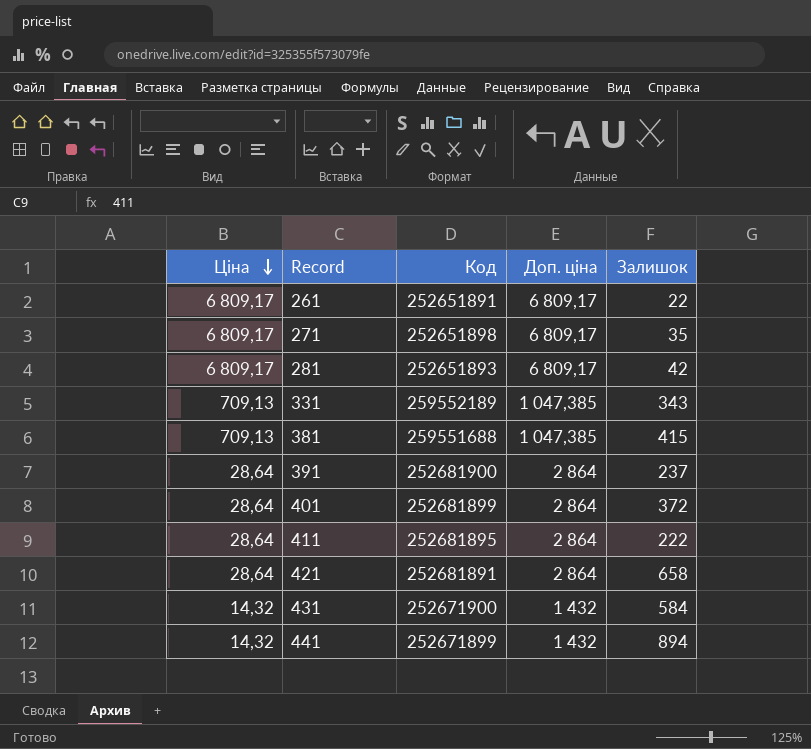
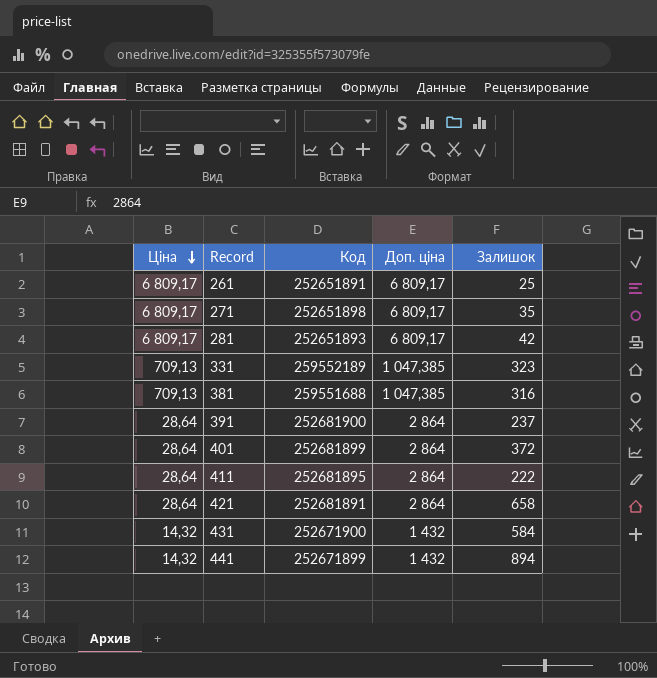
261 | Залишок: 22 -> 25
331 | Залишок: 343 -> 323
381 | Залишок: 415 -> 316

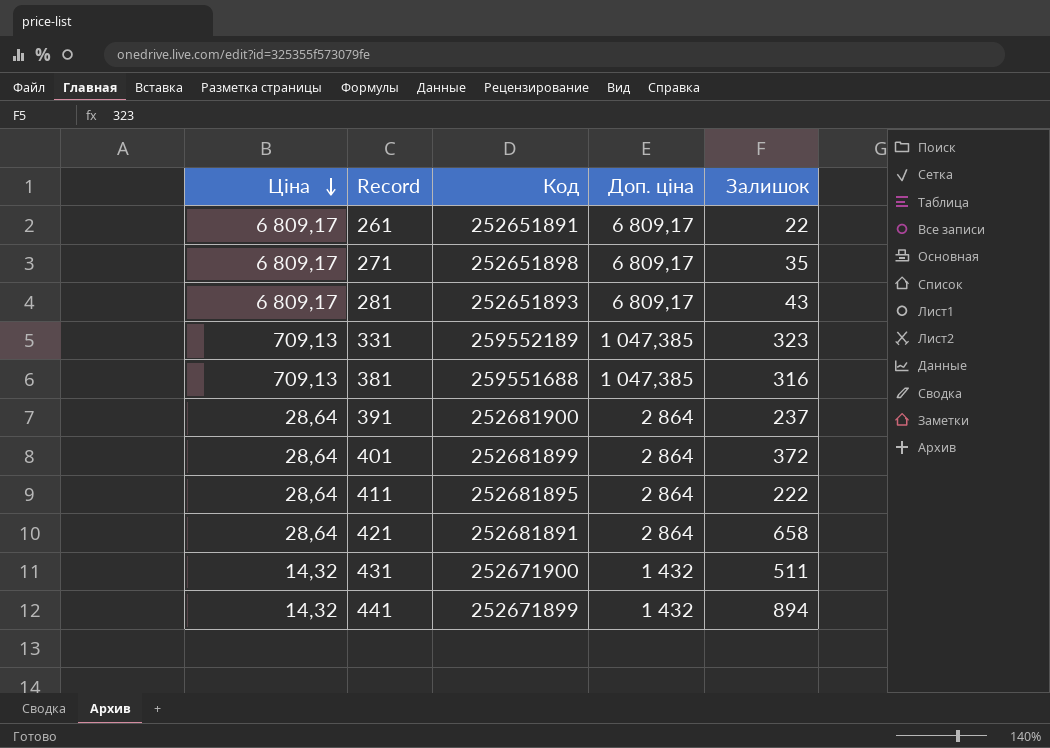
261 | Залишок: 25 -> 22
281 | Залишок: 42 -> 43
431 | Залишок: 584 -> 511

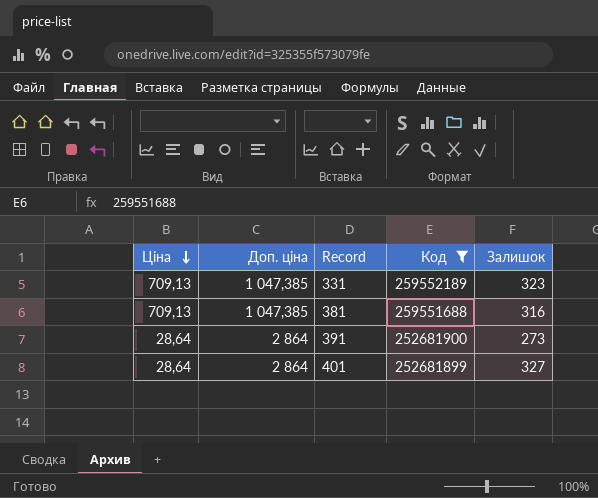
filter: none -> Код >= 252681899
column Доп. ціна | position: 4 -> 2
391 | Залишок: 237 -> 273
401 | Залишок: 372 -> 327

